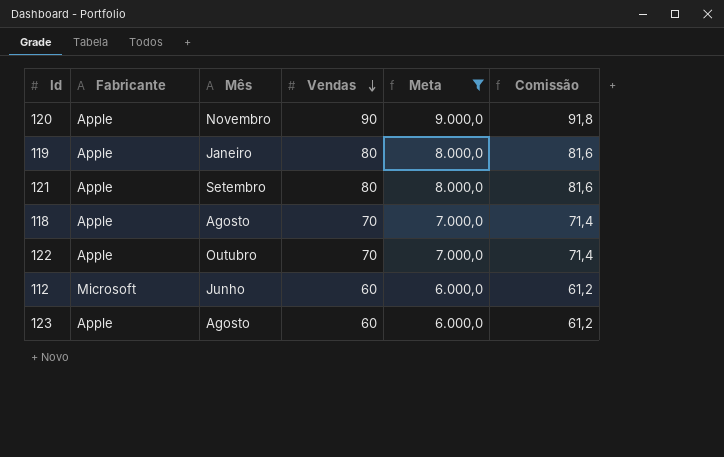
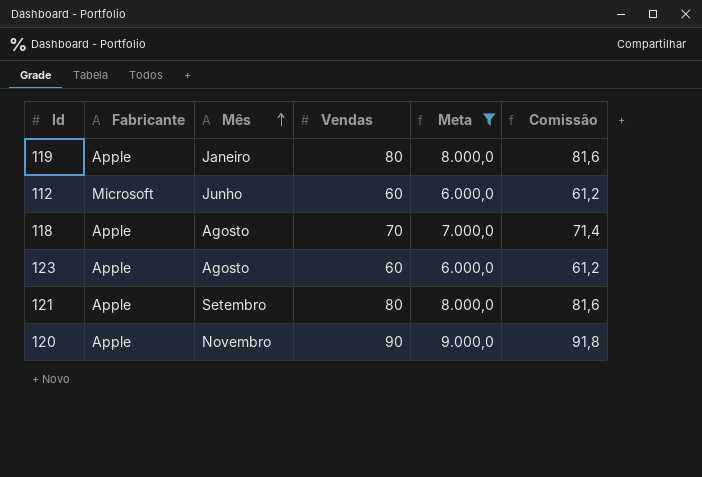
row order: Vendas descending -> Mês ascending
row 122: Apple | Outubro | 70 | 7.000,0 | 71,4 -> none

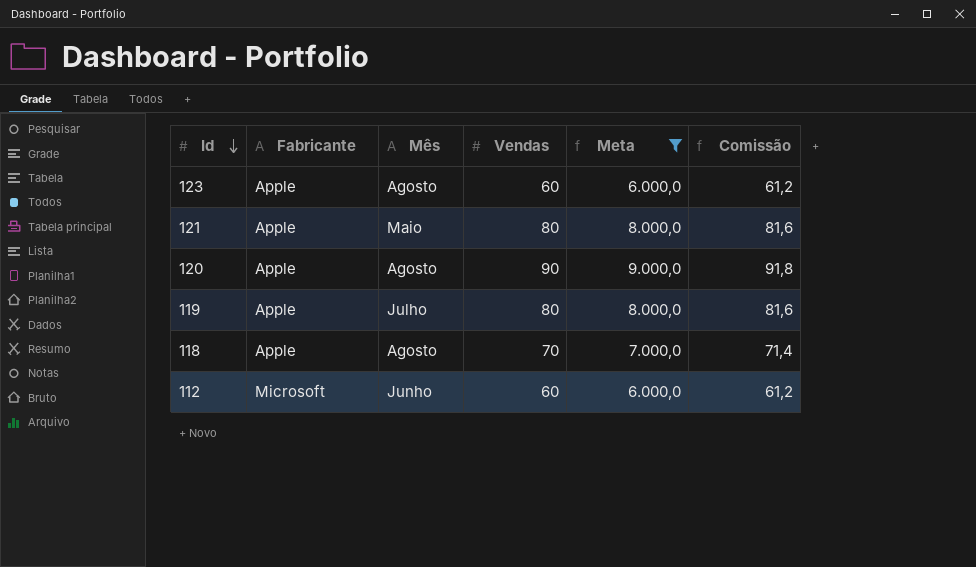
row order: Mês ascending -> Id descending
121 | Mês: Setembro -> Maio
120 | Mês: Novembro -> Agosto
119 | Mês: Janeiro -> Julho

